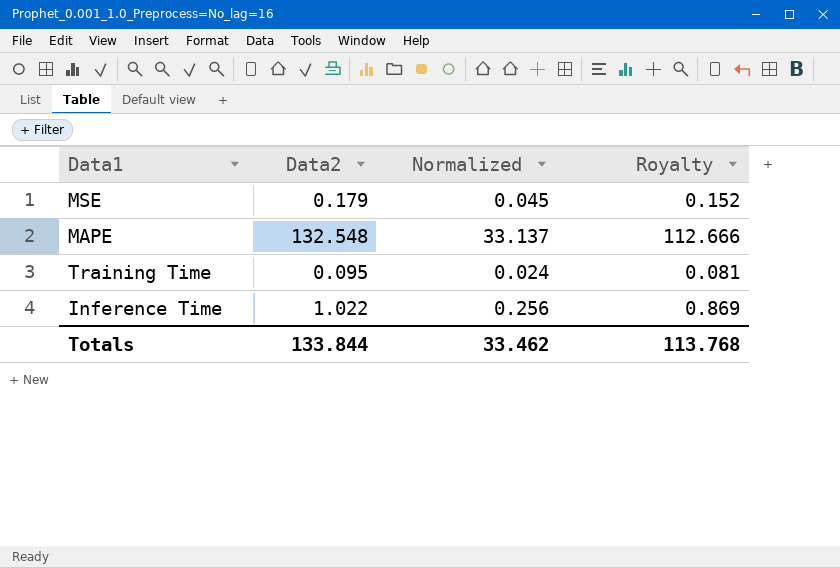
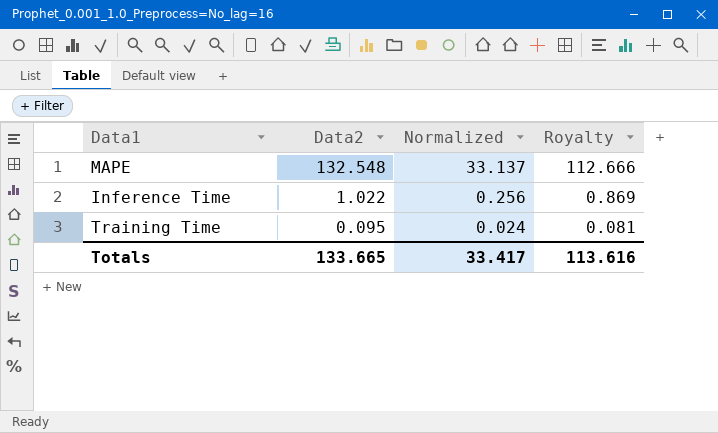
row order: none -> Data2 descending
row MSE: 0.179 | 0.045 | 0.152 -> none
Totals | Data2: 133.844 -> 133.665
Totals | Normalized: 33.462 -> 33.417
Totals | Royalty: 113.768 -> 113.616

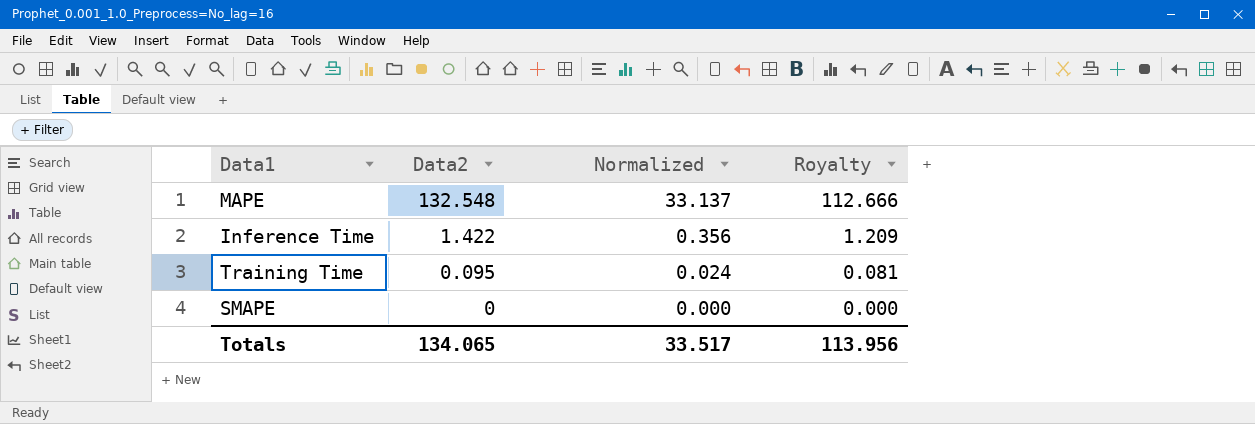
Inference Time | Data2: 1.022 -> 1.422
Inference Time | Normalized: 0.256 -> 0.356
Inference Time | Royalty: 0.869 -> 1.209
row SMAPE: none -> 0 | 0.000 | 0.000
Totals | Data2: 133.665 -> 134.065
Totals | Normalized: 33.417 -> 33.517
Totals | Royalty: 113.616 -> 113.956

